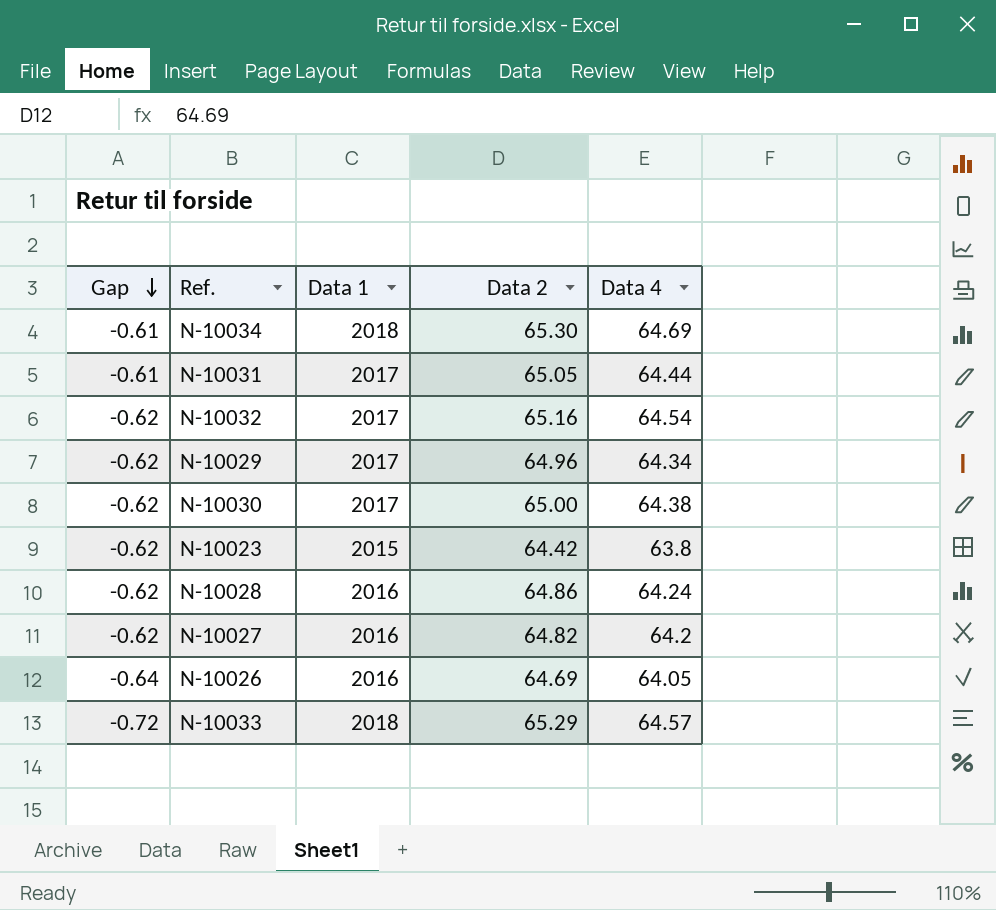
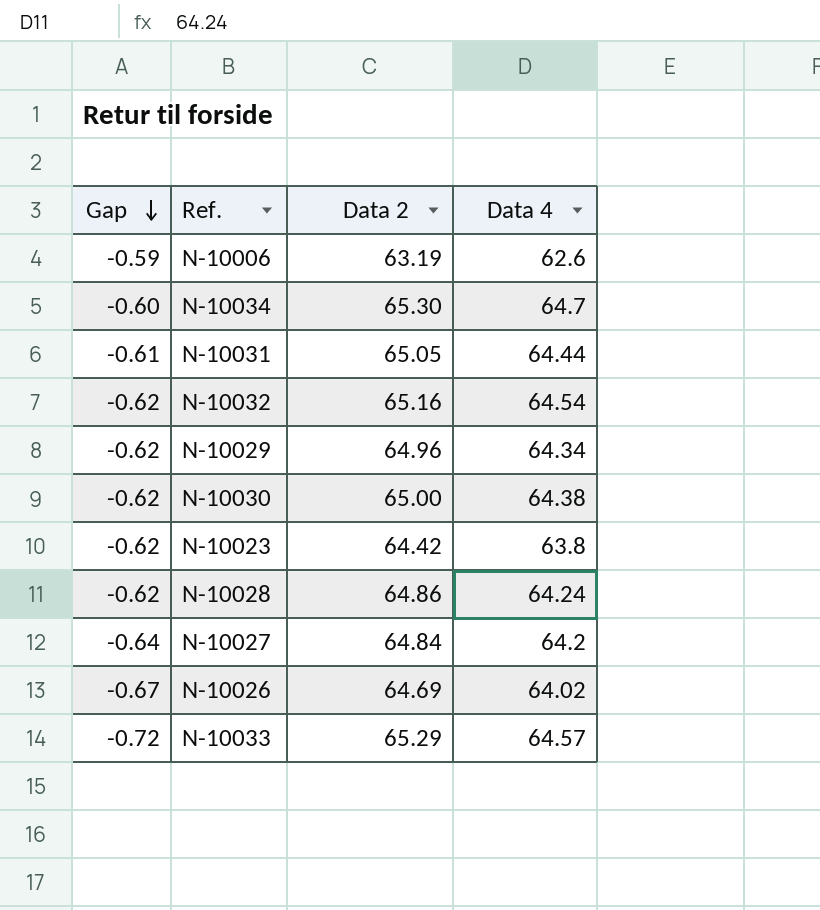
column Data 1 | position: 3 -> none
row N-10006: none -> -0.59 | 63.19 | 62.6
N-10034 | Gap: -0.61 -> -0.60
N-10034 | Data 4: 64.69 -> 64.7
N-10027 | Gap: -0.62 -> -0.64
N-10027 | Data 2: 64.82 -> 64.84
N-10026 | Gap: -0.64 -> -0.67
N-10026 | Data 4: 64.05 -> 64.02

